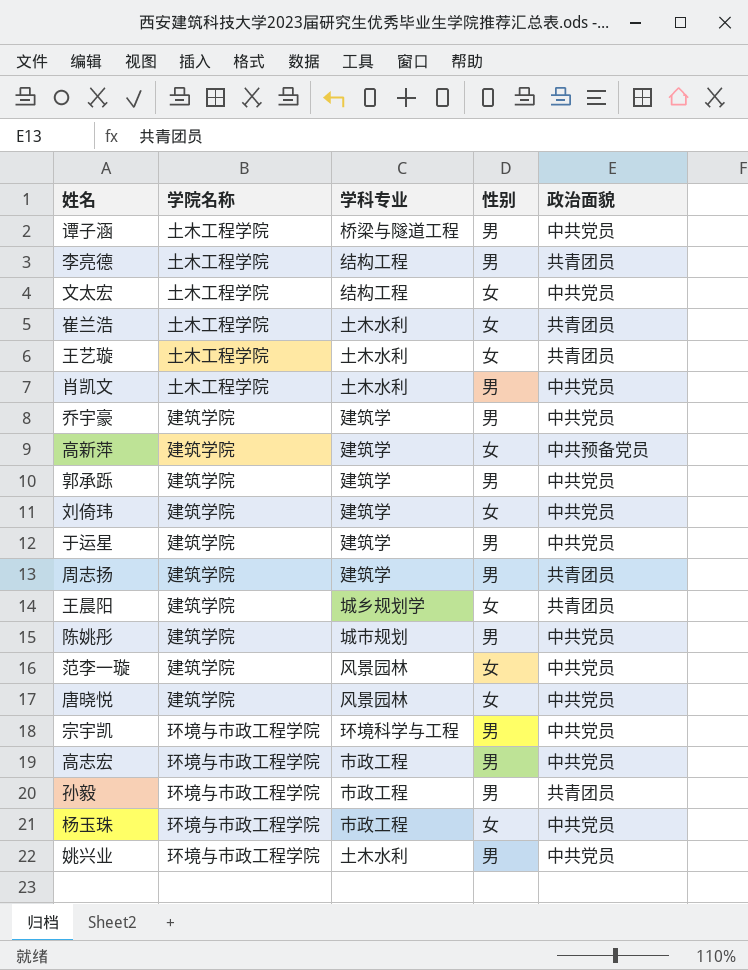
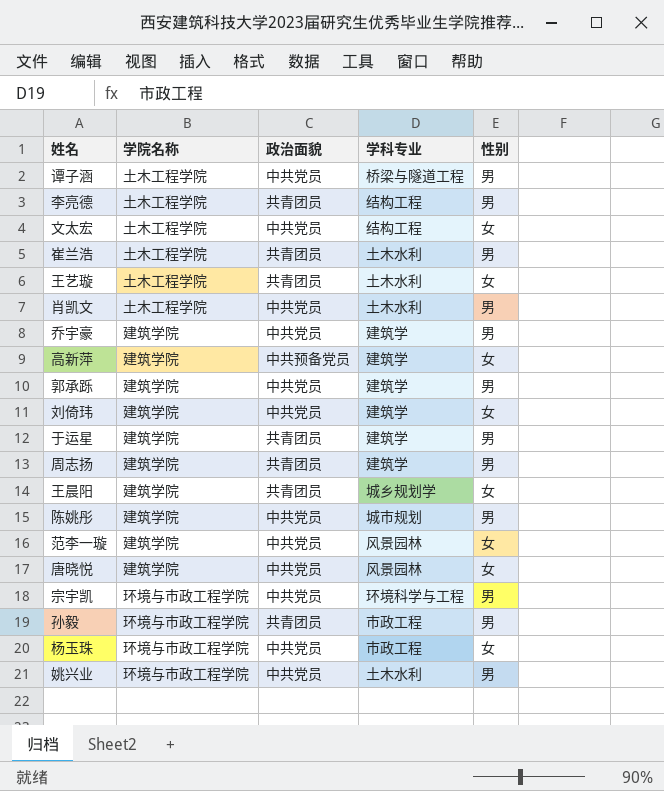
column 政治面貌 | position: 5 -> 3
row 高志宏: 环境与市政工程学院 | 市政工程 | 男 | 中共党员 -> none
崔兰浩 | 性别: 女 -> 男
于运星 | 政治面貌: 中共党员 -> 共青团员

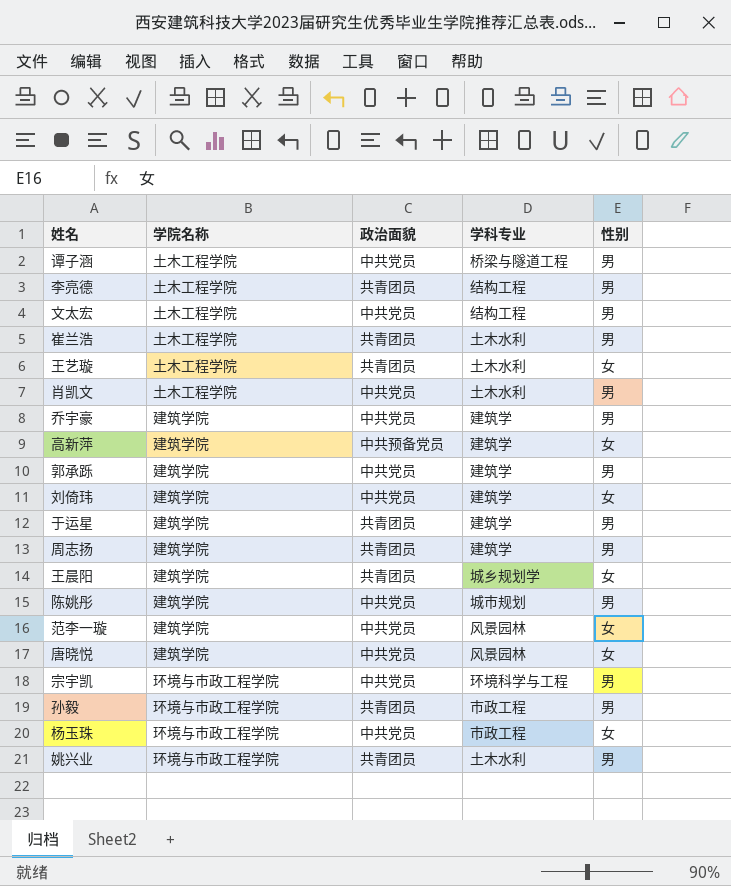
文太宏 | 性别: 女 -> 男
姚兴业 | 政治面貌: 中共党员 -> 共青团员

